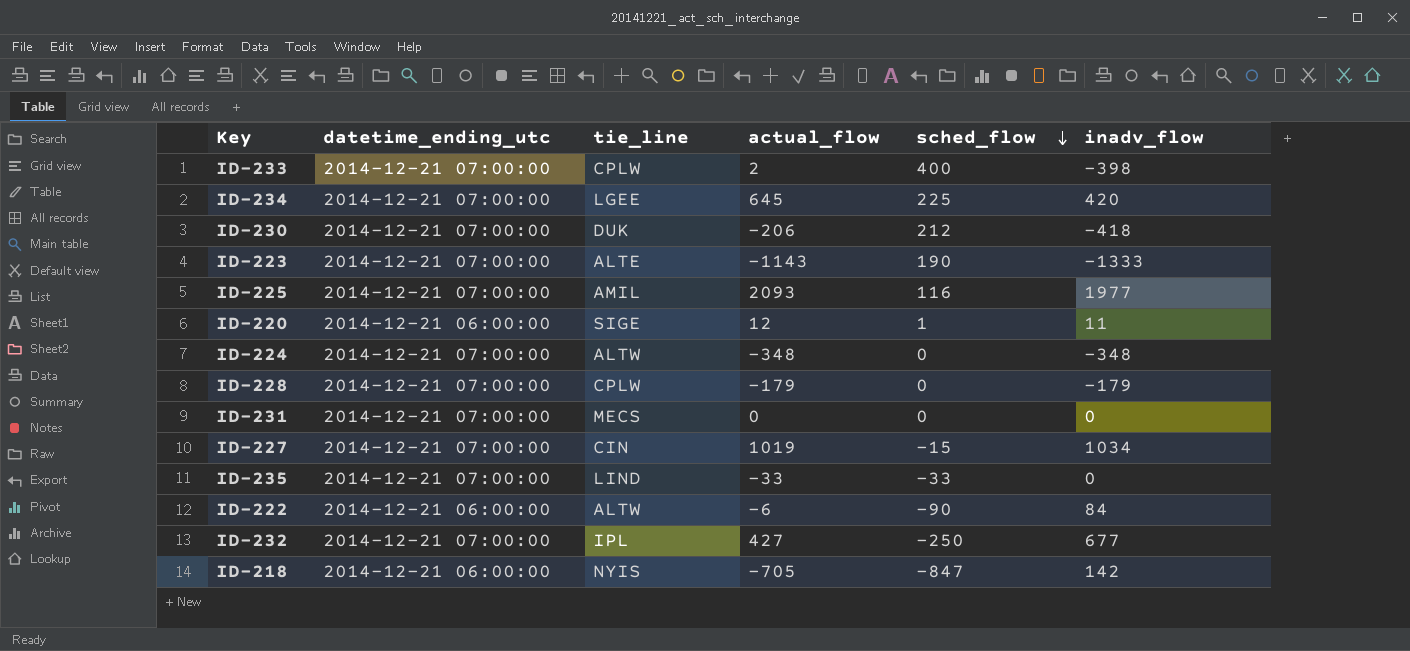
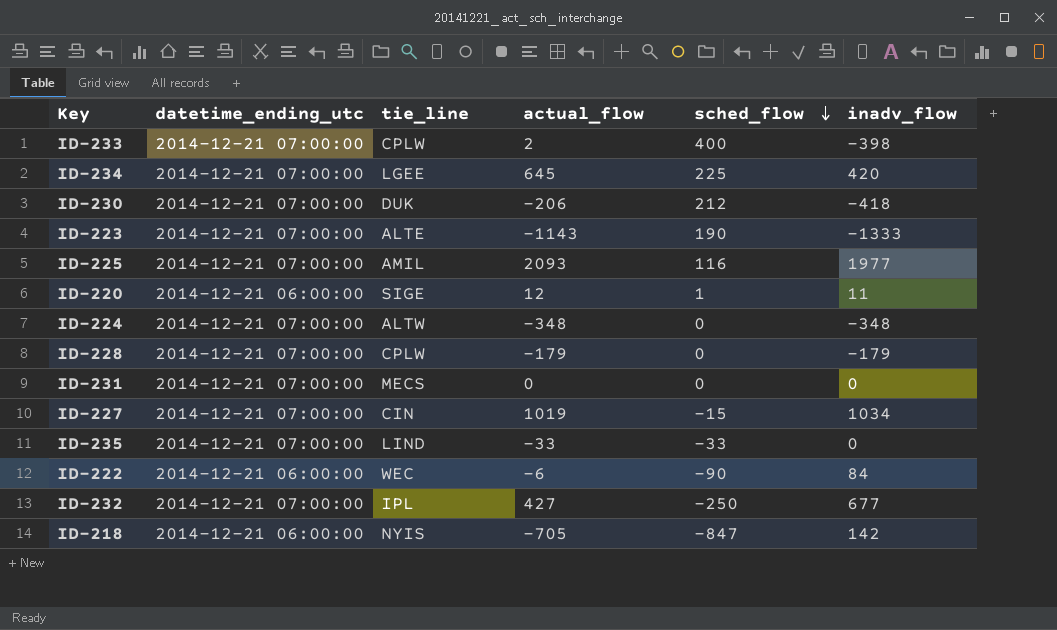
ID-222 | tie_line: ALTW -> WEC

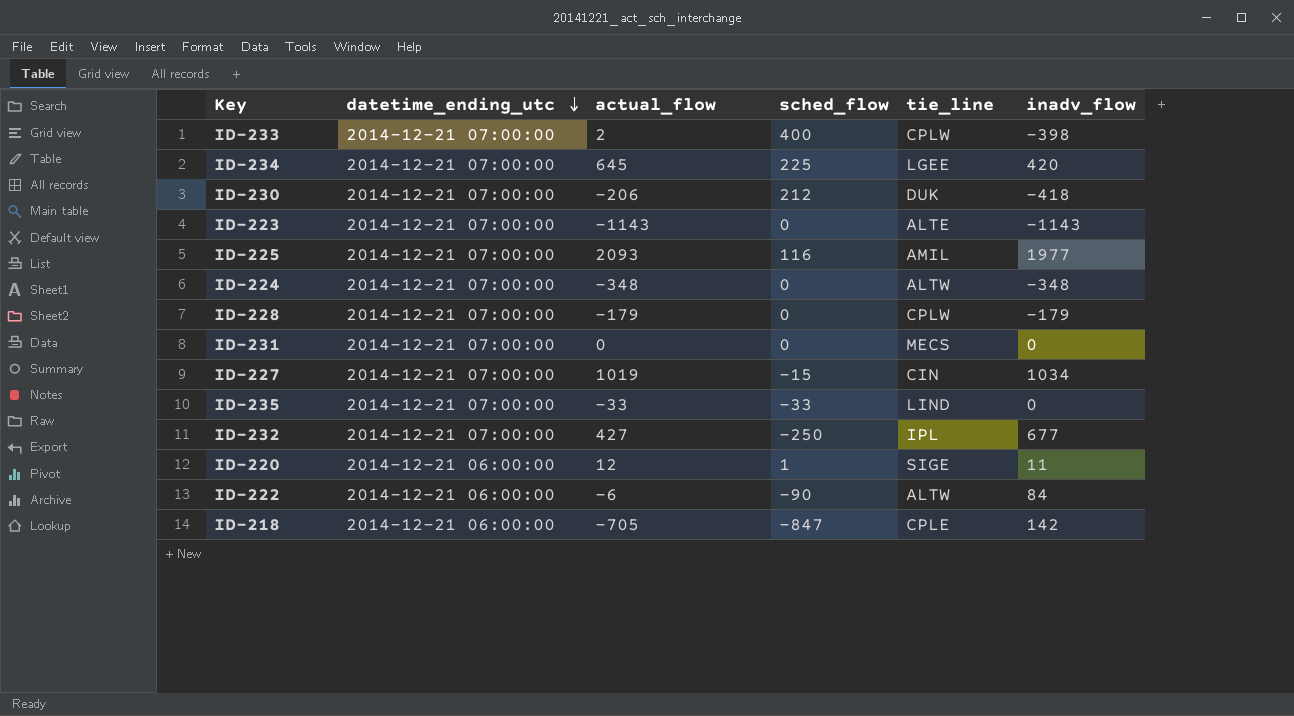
row order: sched_flow descending -> datetime_ending_utc descending
column tie_line | position: 3 -> 5
ID-223 | sched_flow: 190 -> 0
ID-223 | inadv_flow: -1333 -> -1143
ID-222 | tie_line: WEC -> ALTW
ID-218 | tie_line: NYIS -> CPLE

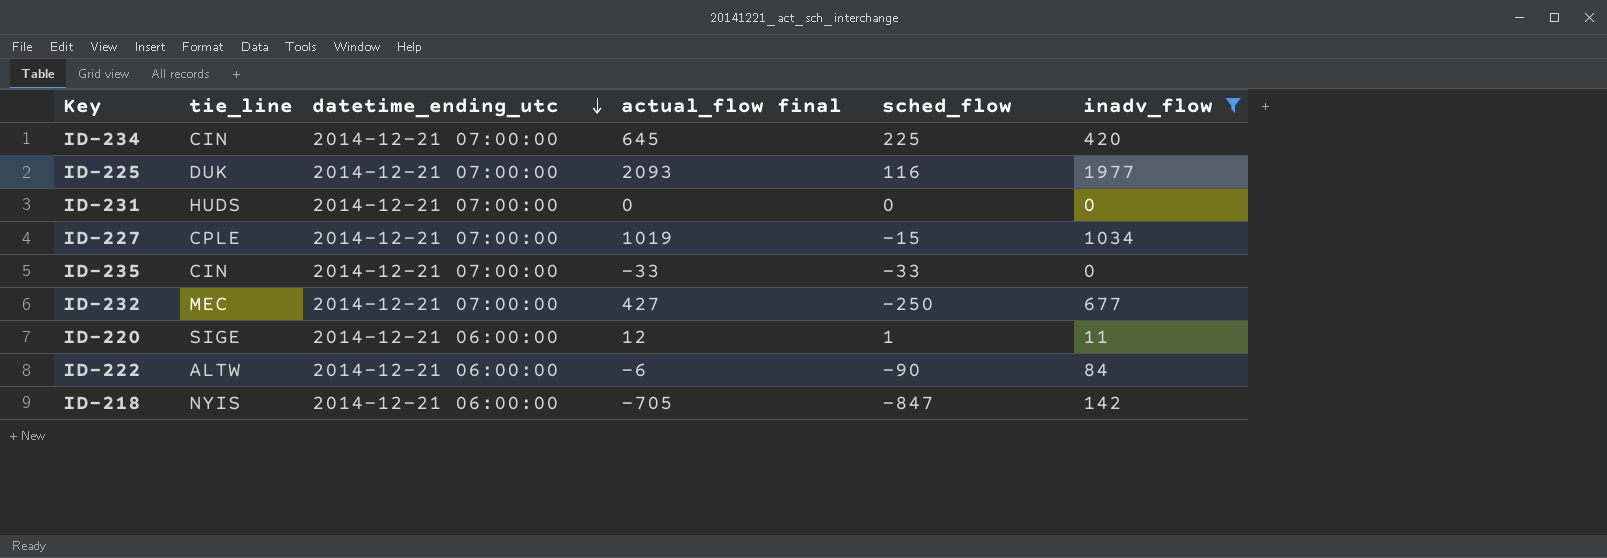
filter: none -> inadv_flow >= 0
column tie_line | position: 5 -> 2
column name: actual_flow -> actual_flow final
ID-234 | tie_line: LGEE -> CIN
ID-225 | tie_line: AMIL -> DUK
ID-231 | tie_line: MECS -> HUDS
ID-227 | tie_line: CIN -> CPLE
ID-235 | tie_line: LIND -> CIN
ID-232 | tie_line: IPL -> MEC
ID-218 | tie_line: CPLE -> NYIS

